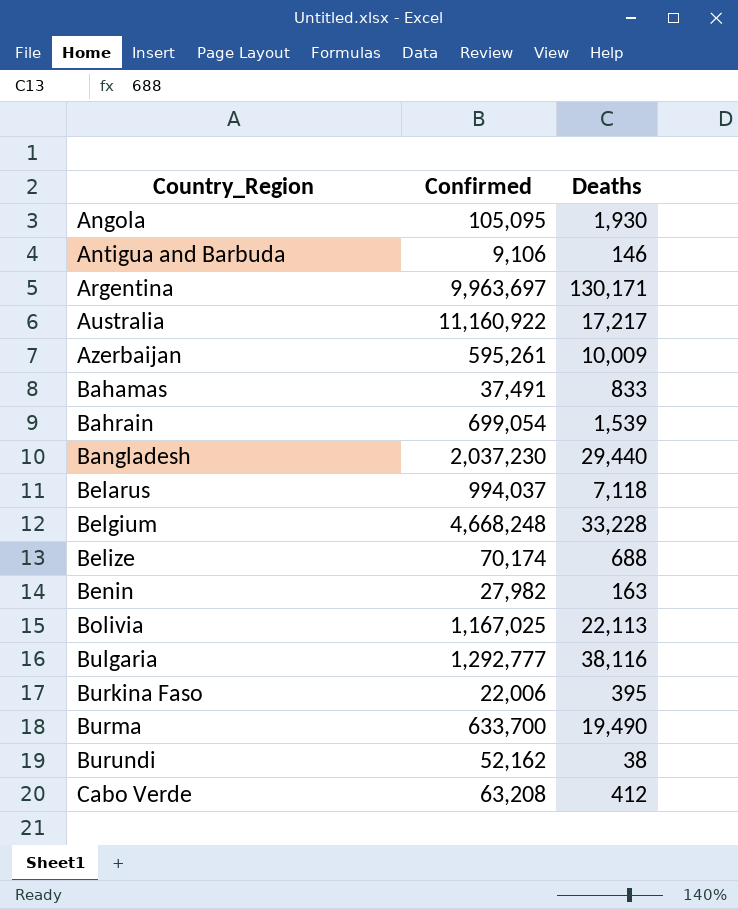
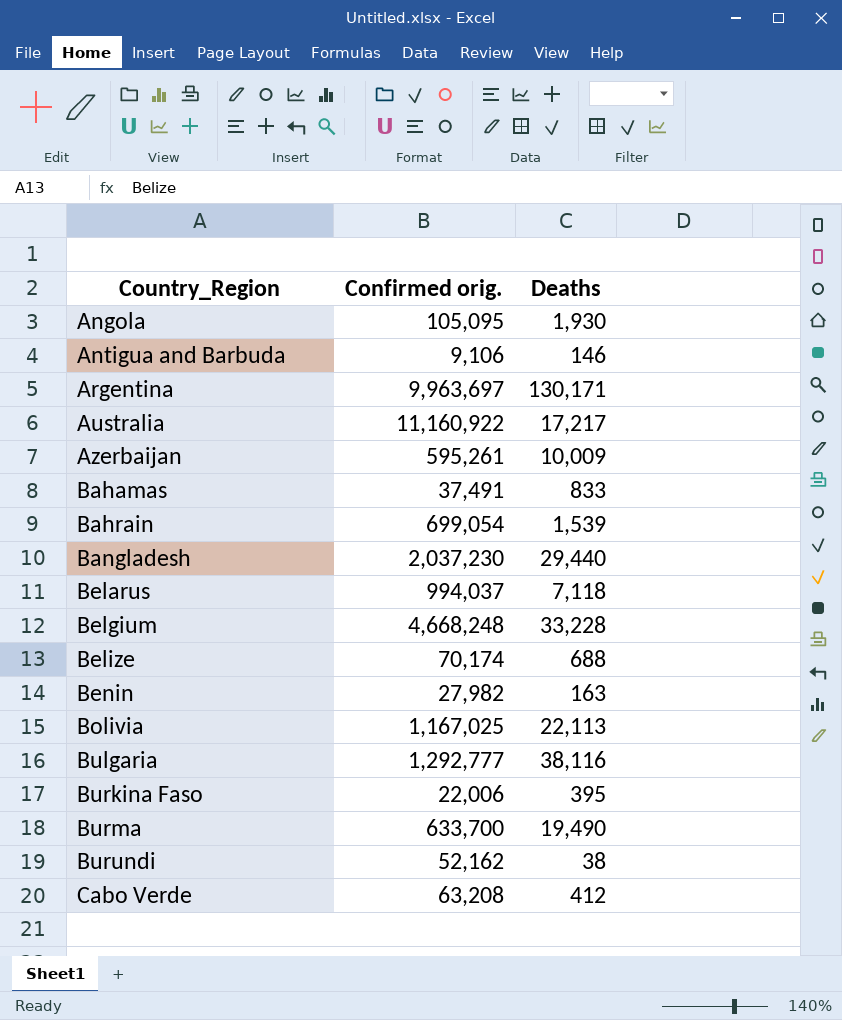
column name: Confirmed -> Confirmed orig.

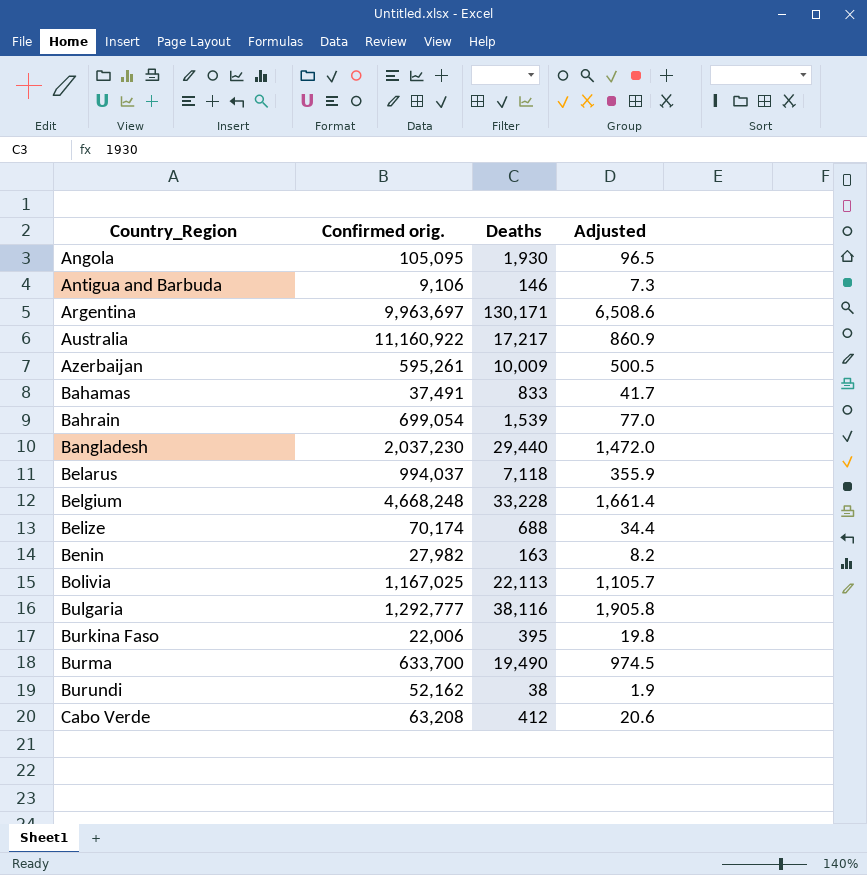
column Adjusted | formula: none -> [Deaths] * 0.05

